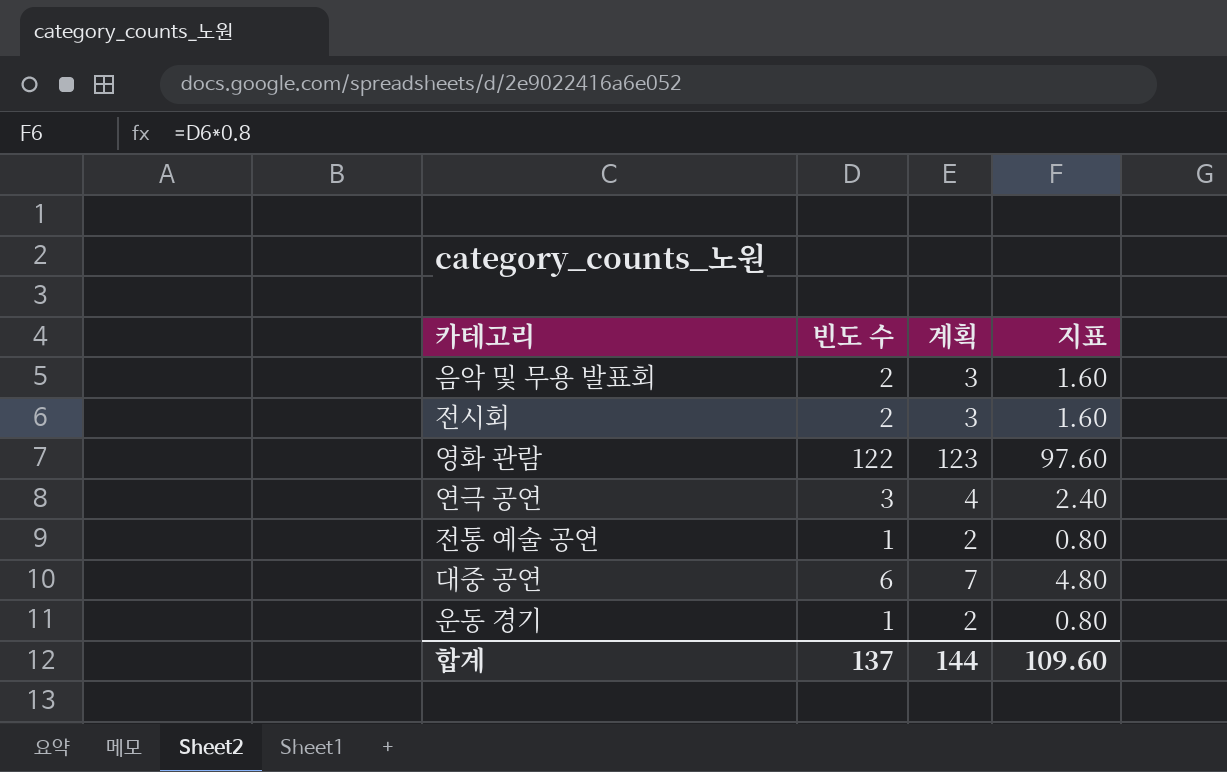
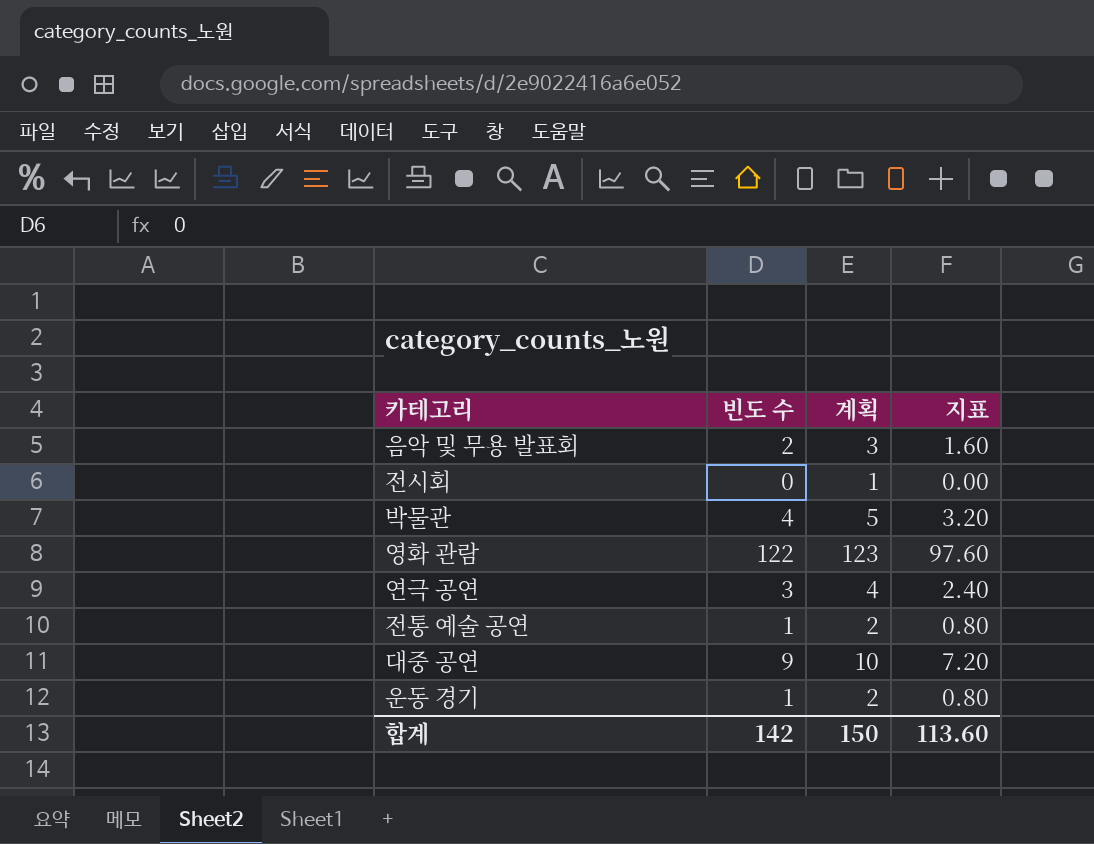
전시회 | 빈도 수: 2 -> 0
전시회 | 계획: 3 -> 1
전시회 | 지표: 1.60 -> 0.00
row 박물관: none -> 4 | 5 | 3.20
대중 공연 | 빈도 수: 6 -> 9
대중 공연 | 계획: 7 -> 10
대중 공연 | 지표: 4.80 -> 7.20
합계 | 빈도 수: 137 -> 142
합계 | 계획: 144 -> 150
합계 | 지표: 109.60 -> 113.60

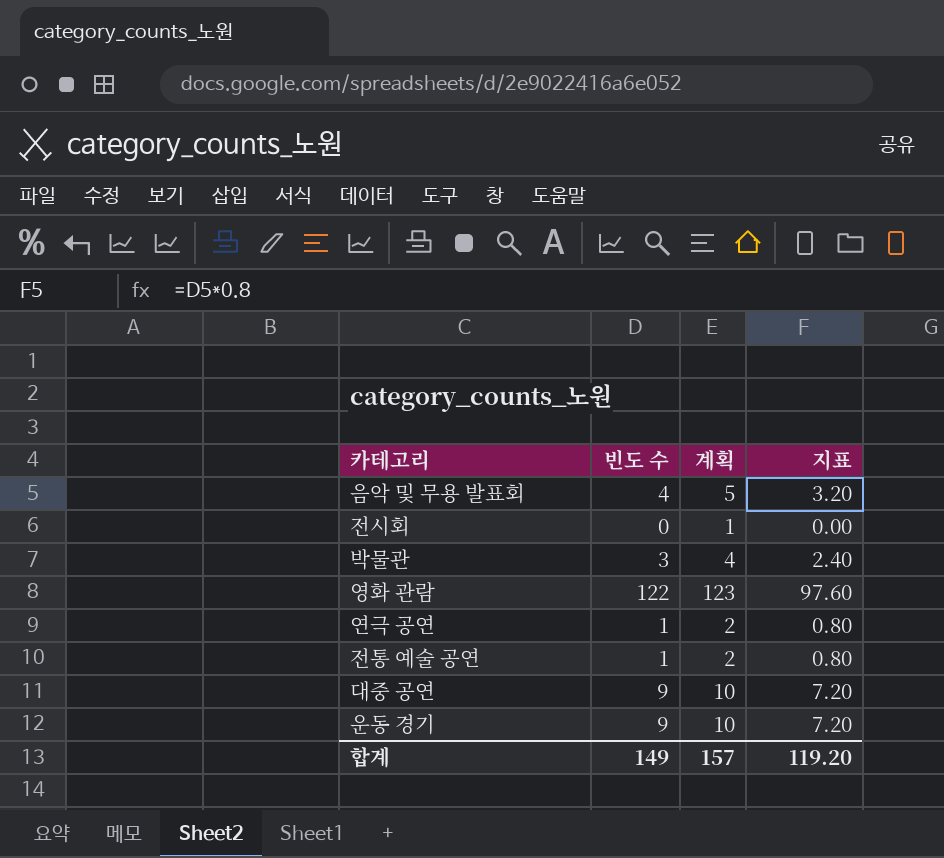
음악 및 무용 발표회 | 빈도 수: 2 -> 4
음악 및 무용 발표회 | 계획: 3 -> 5
음악 및 무용 발표회 | 지표: 1.60 -> 3.20
박물관 | 빈도 수: 4 -> 3
박물관 | 계획: 5 -> 4
박물관 | 지표: 3.20 -> 2.40
연극 공연 | 빈도 수: 3 -> 1
연극 공연 | 계획: 4 -> 2
연극 공연 | 지표: 2.40 -> 0.80
운동 경기 | 빈도 수: 1 -> 9
운동 경기 | 계획: 2 -> 10
운동 경기 | 지표: 0.80 -> 7.20
합계 | 빈도 수: 142 -> 149
합계 | 계획: 150 -> 157
합계 | 지표: 113.60 -> 119.20

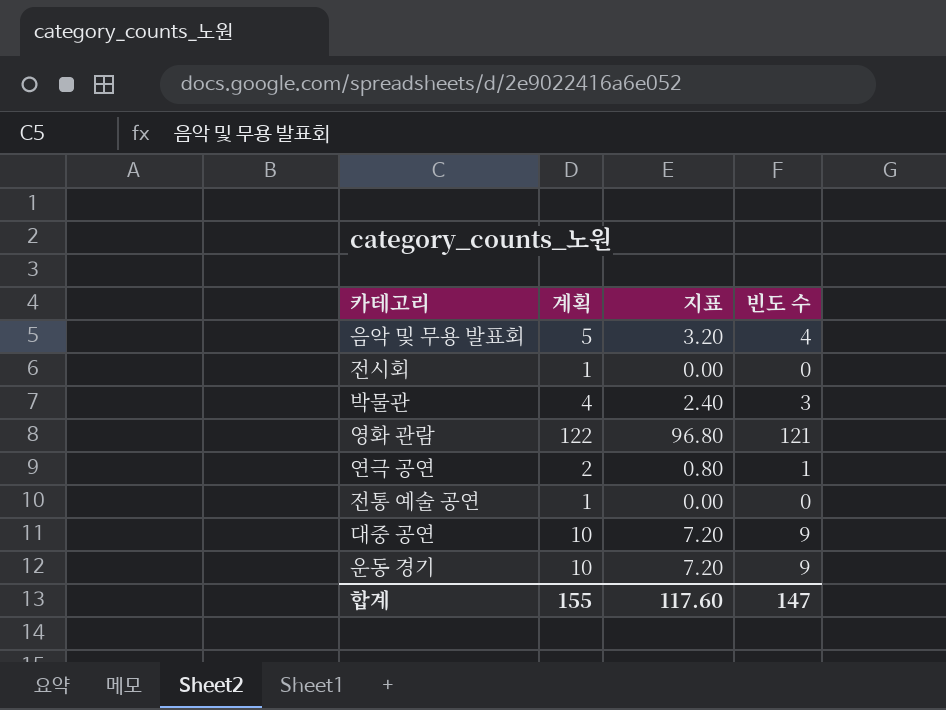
column 빈도 수 | position: 2 -> 4
영화 관람 | 계획: 123 -> 122
영화 관람 | 지표: 97.60 -> 96.80
영화 관람 | 빈도 수: 122 -> 121
전통 예술 공연 | 계획: 2 -> 1
전통 예술 공연 | 지표: 0.80 -> 0.00
전통 예술 공연 | 빈도 수: 1 -> 0
합계 | 계획: 157 -> 155
합계 | 지표: 119.20 -> 117.60
합계 | 빈도 수: 149 -> 147

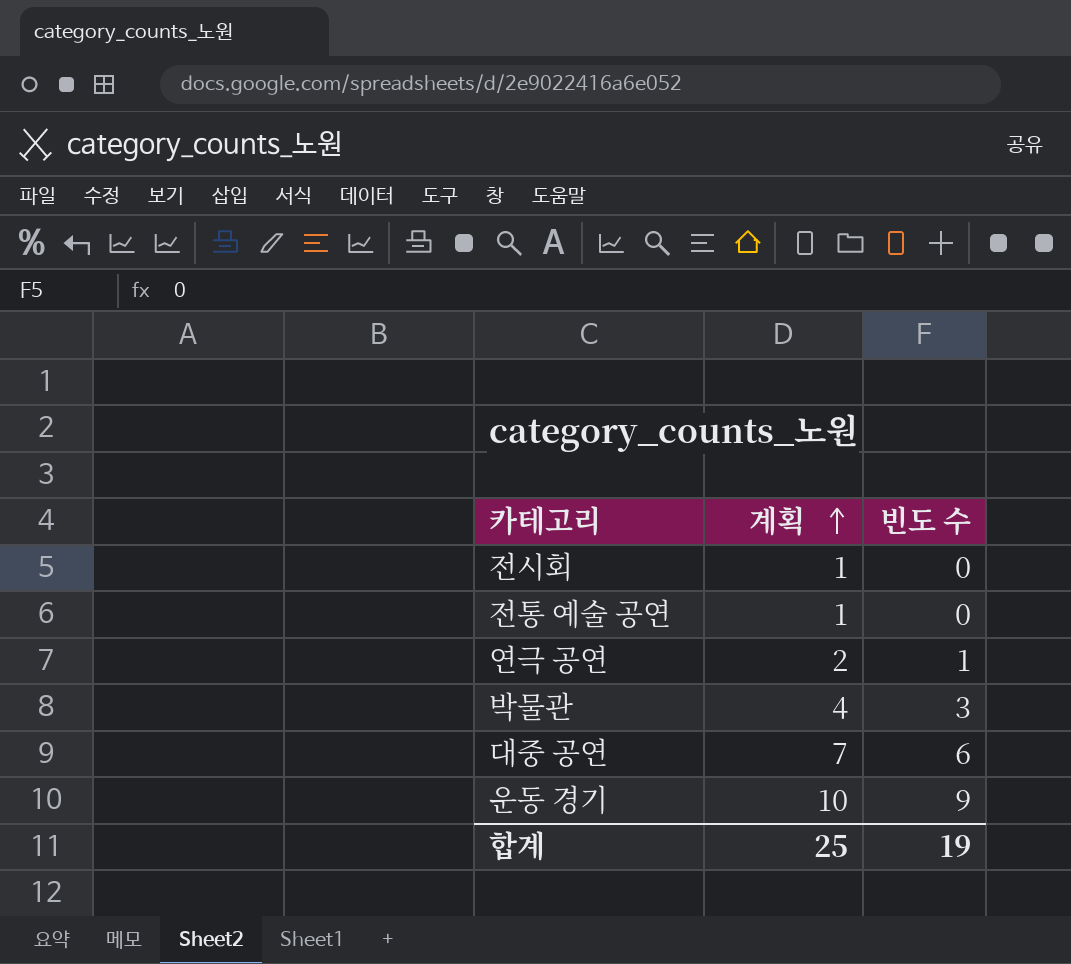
row order: none -> 계획 ascending
column 지표 | formula: [빈도 수] * 0.8 -> none
row 음악 및 무용 발표회: 5 | 3.20 | 4 -> none
row 영화 관람: 122 | 96.80 | 121 -> none
대중 공연 | 계획: 10 -> 7
대중 공연 | 빈도 수: 9 -> 6
합계 | 계획: 155 -> 25
합계 | 빈도 수: 147 -> 19

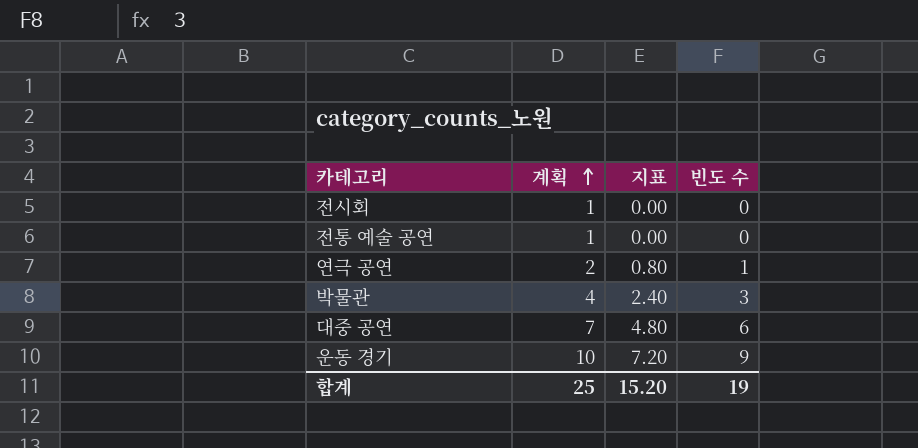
column 지표 | formula: none -> [빈도 수] * 0.8

